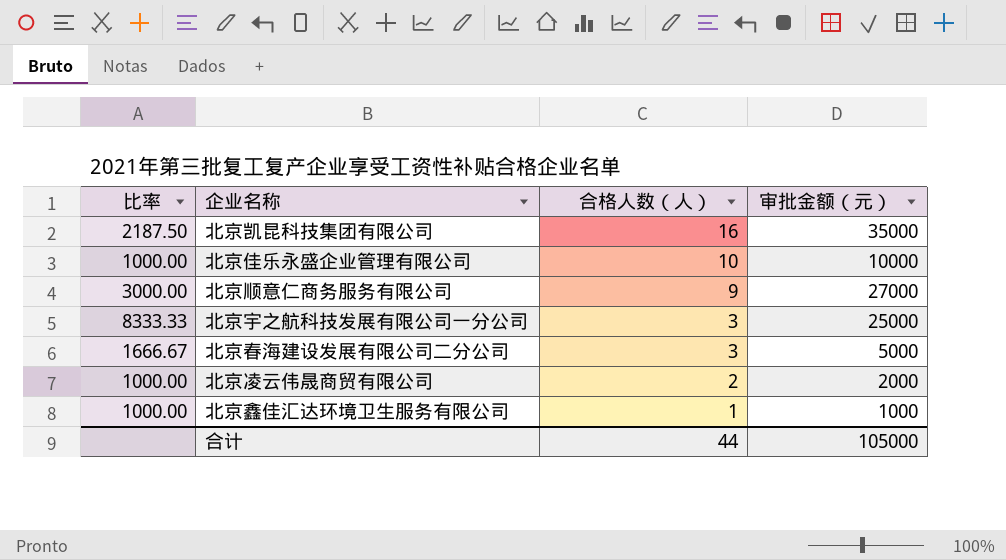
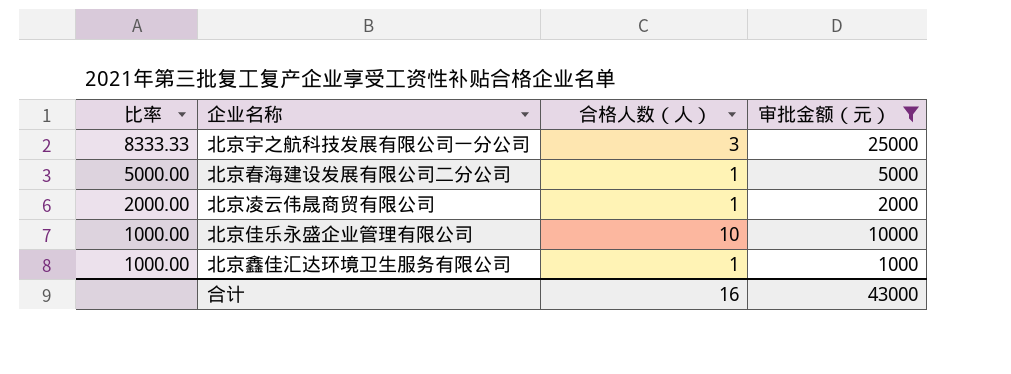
filter: none -> 审批金额（元） <= 25000
row order: 合格人数（人） descending -> 比率 descending
北京春海建设发展有限公司二分公司 | 比率: 1666.67 -> 5000.00
北京春海建设发展有限公司二分公司 | 合格人数（人）: 3 -> 1
北京凌云伟晟商贸有限公司 | 比率: 1000.00 -> 2000.00
北京凌云伟晟商贸有限公司 | 合格人数（人）: 2 -> 1
合计 | 合格人数（人）: 44 -> 16
合计 | 审批金额（元）: 105000 -> 43000

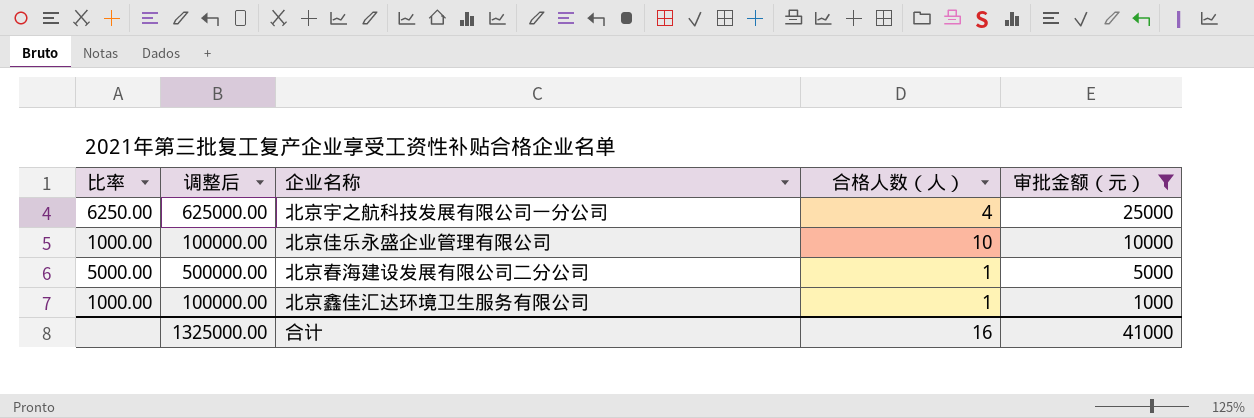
row order: 比率 descending -> 审批金额（元） descending
column 调整后 | formula: none -> [比率] * 100
row 北京凌云伟晟商贸有限公司: 2000.00 | 1 | 2000 -> none
北京宇之航科技发展有限公司一分公司 | 比率: 8333.33 -> 6250.00
北京宇之航科技发展有限公司一分公司 | 合格人数（人）: 3 -> 4
合计 | 审批金额（元）: 43000 -> 41000

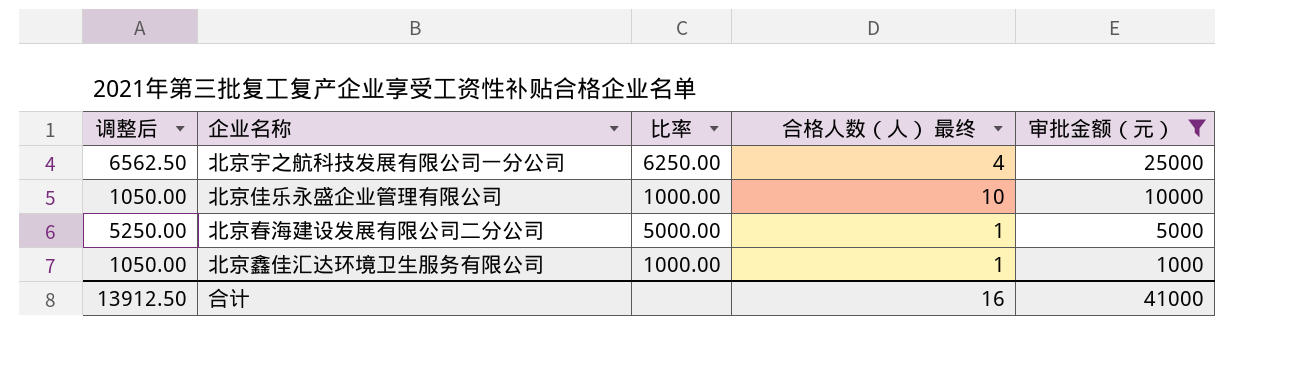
column 调整后 | formula: [比率] * 100 -> [比率] * 1.05
column 比率 | position: 1 -> 3
column name: 合格人数（人） -> 合格人数（人） 最终
合计 | 调整后: 1325000.00 -> 13912.50

